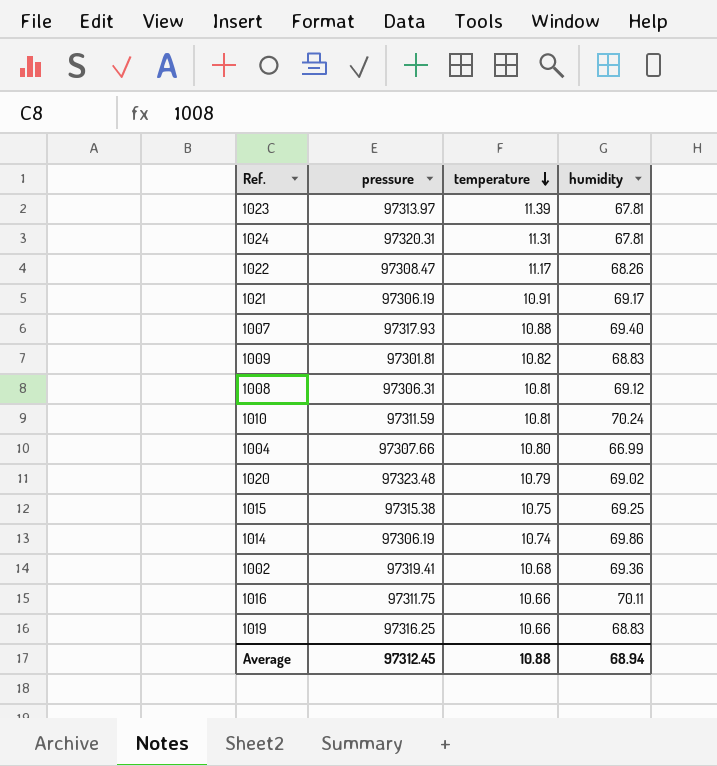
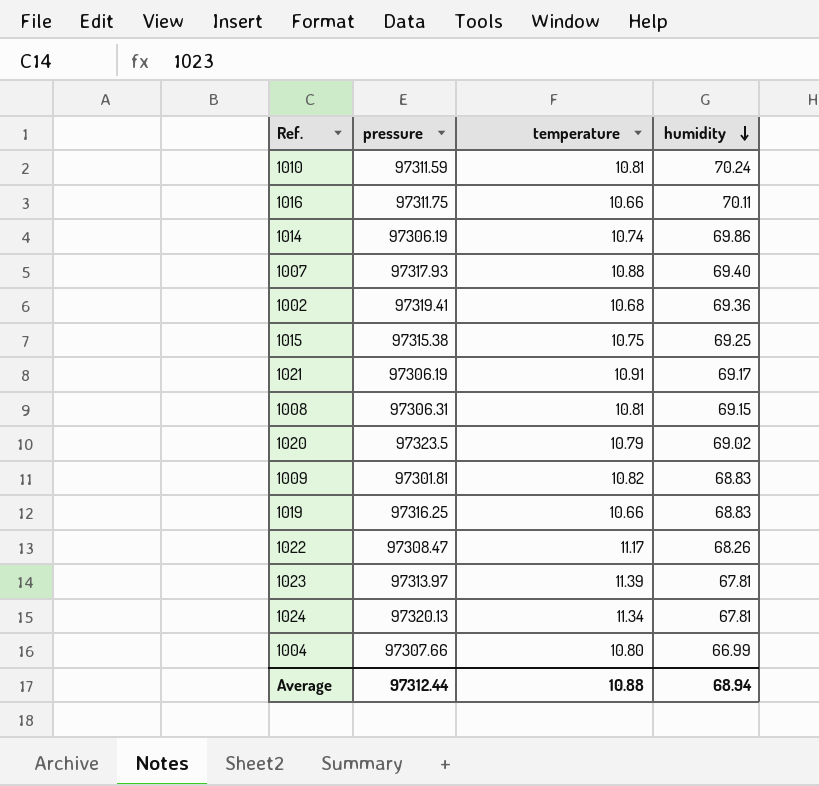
row order: temperature descending -> humidity descending
1008 | humidity: 69.12 -> 69.15
1020 | pressure: 97323.48 -> 97323.5
1024 | pressure: 97320.31 -> 97320.13
1024 | temperature: 11.31 -> 11.34
Average | pressure: 97312.45 -> 97312.44

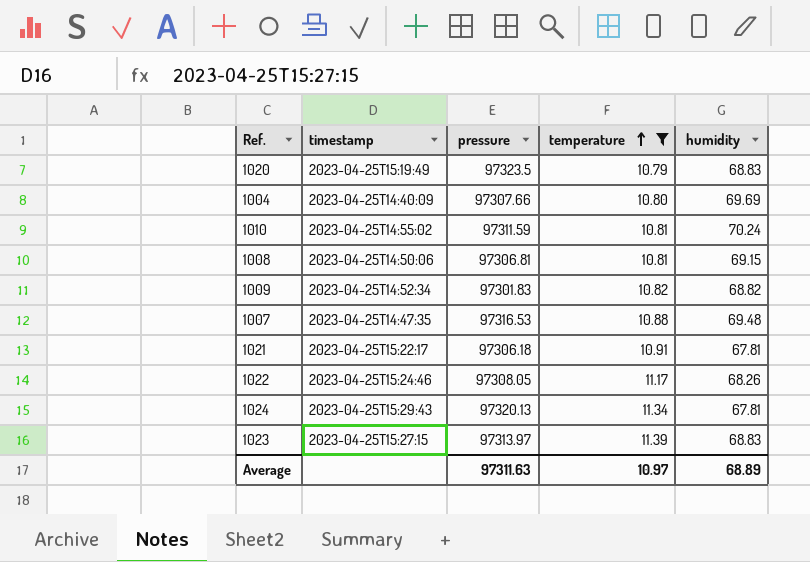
filter: none -> temperature >= 10.79
row order: humidity descending -> temperature ascending
column timestamp | position: none -> 2
1020 | humidity: 69.02 -> 68.83
1004 | humidity: 66.99 -> 69.69
1008 | pressure: 97306.31 -> 97306.81
1009 | pressure: 97301.81 -> 97301.83
1009 | humidity: 68.83 -> 68.82
1007 | pressure: 97317.93 -> 97316.53
1007 | humidity: 69.40 -> 69.48
1021 | pressure: 97306.19 -> 97306.18
1021 | humidity: 69.17 -> 67.81
1022 | pressure: 97308.47 -> 97308.05
1023 | humidity: 67.81 -> 68.83
Average | pressure: 97312.44 -> 97311.63
Average | temperature: 10.88 -> 10.97
Average | humidity: 68.94 -> 68.89

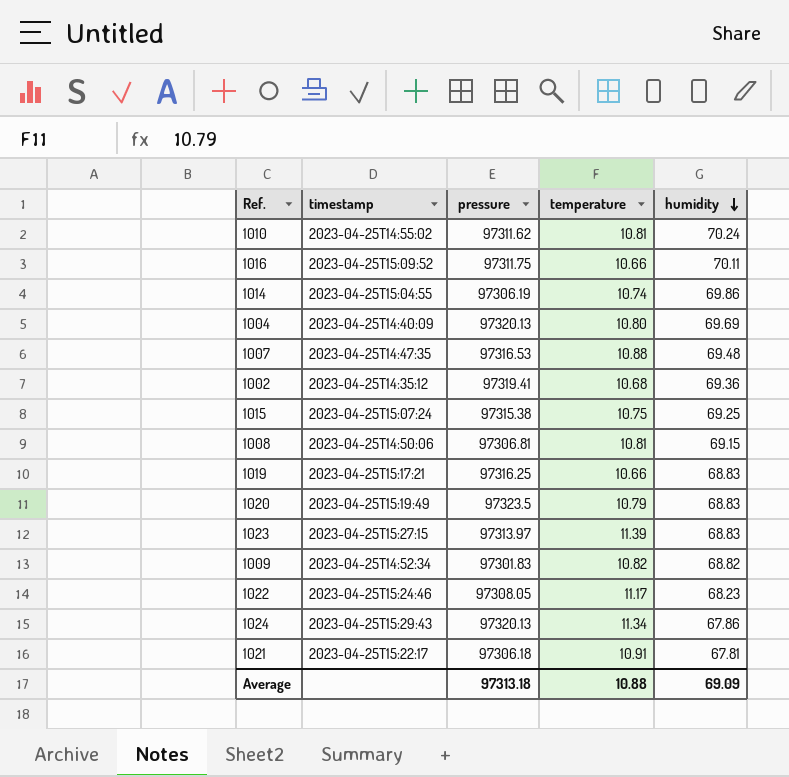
filter: temperature >= 10.79 -> none
row order: temperature ascending -> humidity descending
1010 | pressure: 97311.59 -> 97311.62
1004 | pressure: 97307.66 -> 97320.13
1022 | humidity: 68.26 -> 68.23
1024 | humidity: 67.81 -> 67.86
Average | pressure: 97311.63 -> 97313.18
Average | temperature: 10.97 -> 10.88
Average | humidity: 68.89 -> 69.09

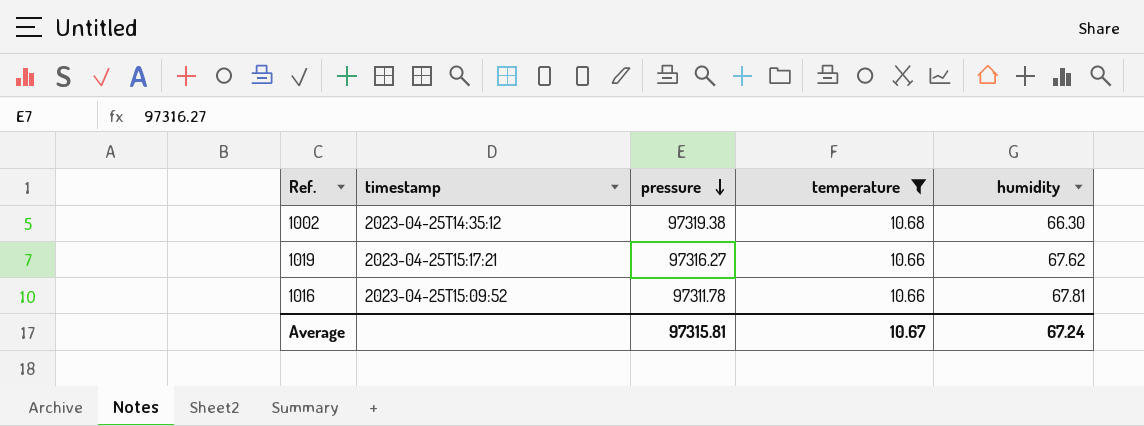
filter: none -> temperature <= 10.68
row order: humidity descending -> pressure descending
1002 | pressure: 97319.41 -> 97319.38
1002 | humidity: 69.36 -> 66.30
1019 | pressure: 97316.25 -> 97316.27
1019 | humidity: 68.83 -> 67.62
1016 | pressure: 97311.75 -> 97311.78
1016 | humidity: 70.11 -> 67.81
Average | pressure: 97313.18 -> 97315.81
Average | temperature: 10.88 -> 10.67
Average | humidity: 69.09 -> 67.24

